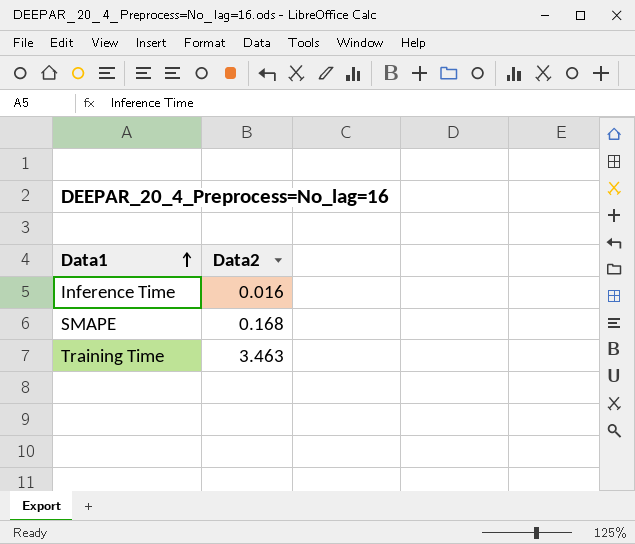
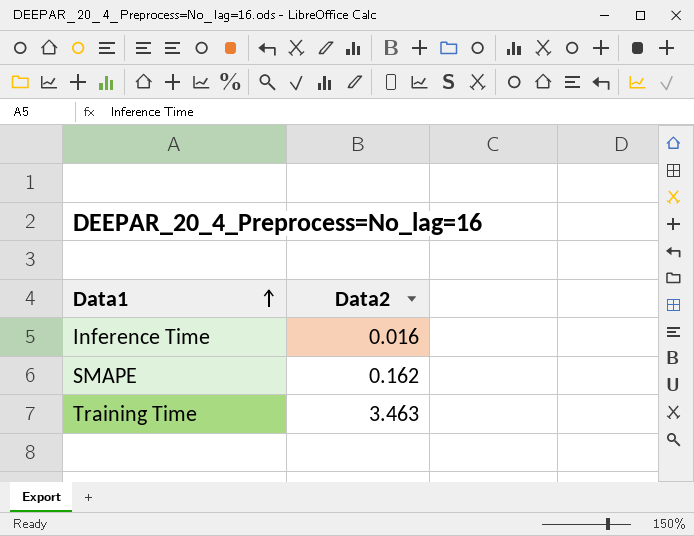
SMAPE | Data2: 0.168 -> 0.162

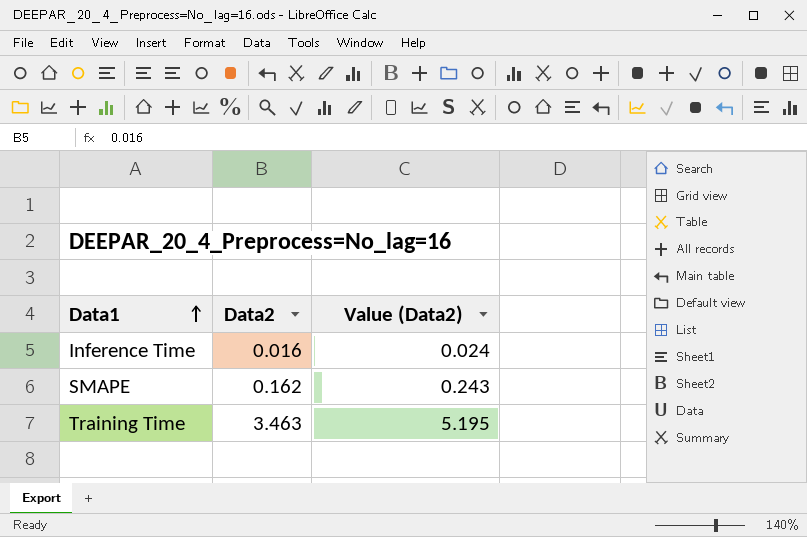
column Value (Data2) | formula: none -> [Data2] * 1.5

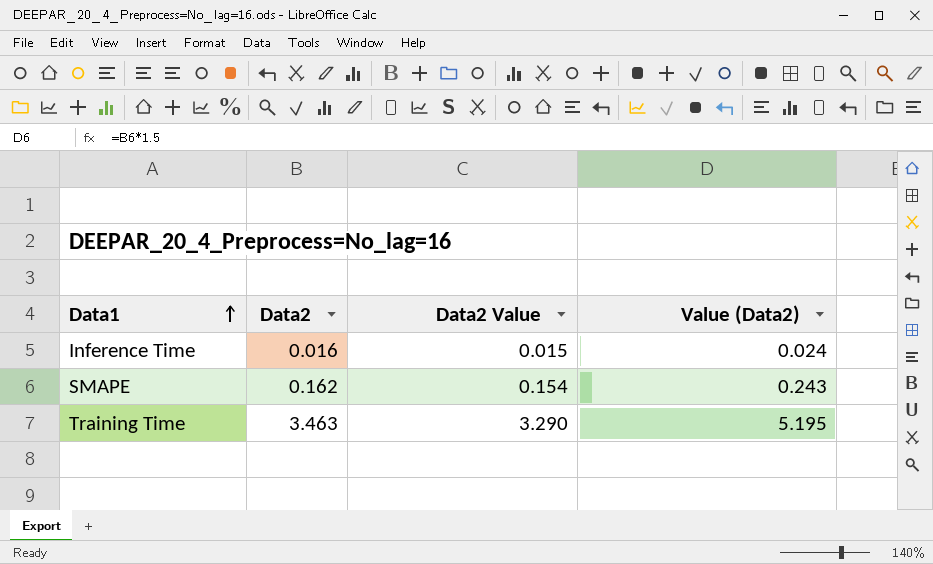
column Data2 Value | formula: none -> [Data2] * 0.95

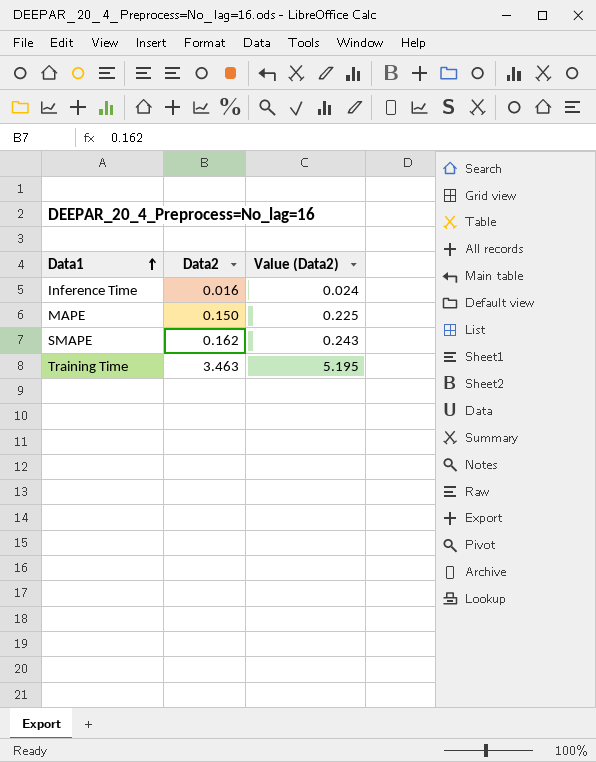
column Data2 Value | formula: [Data2] * 0.95 -> none
row MAPE: none -> 0.150 | 0.225

